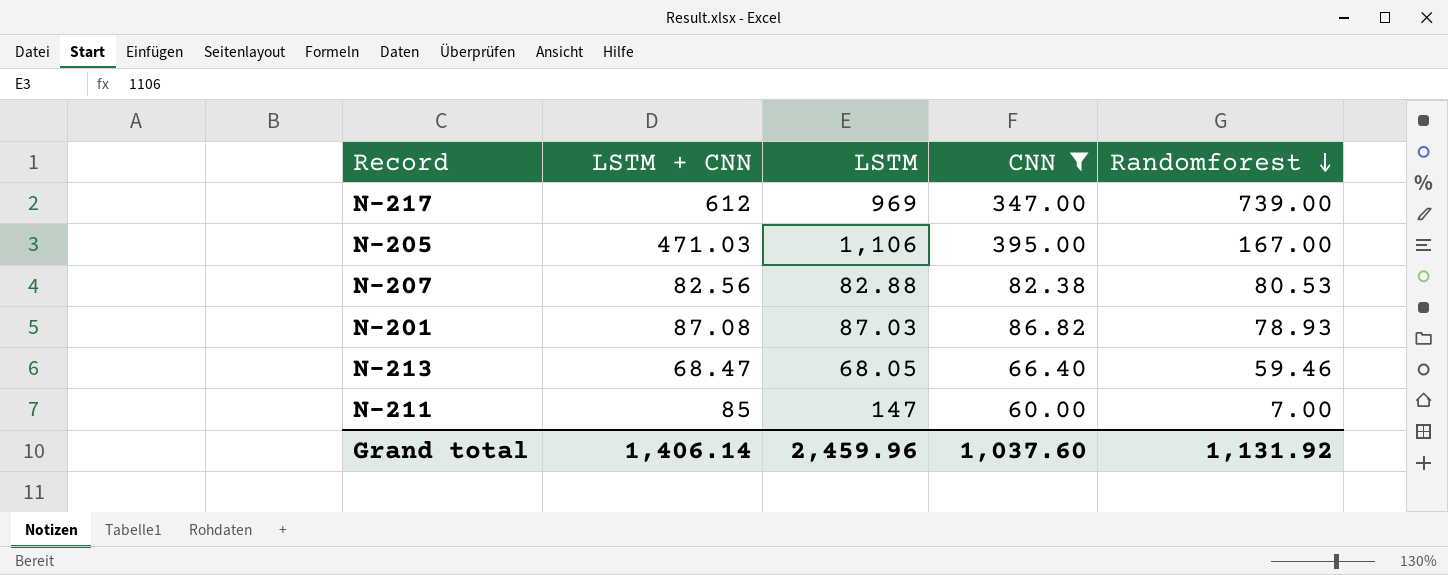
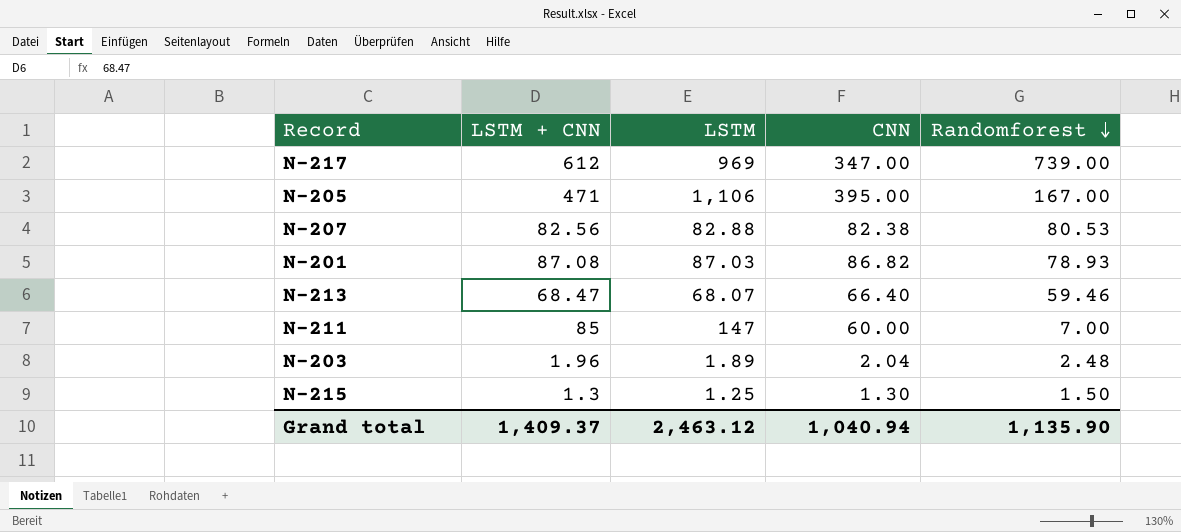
filter: CNN >= 60.00 -> none
N-205 | LSTM + CNN: 471.03 -> 471
N-213 | LSTM: 68.05 -> 68.07
Grand total | LSTM + CNN: 1,406.14 -> 1,409.37
Grand total | LSTM: 2,459.96 -> 2,463.12
Grand total | CNN: 1,037.60 -> 1,040.94
Grand total | Randomforest: 1,131.92 -> 1,135.90

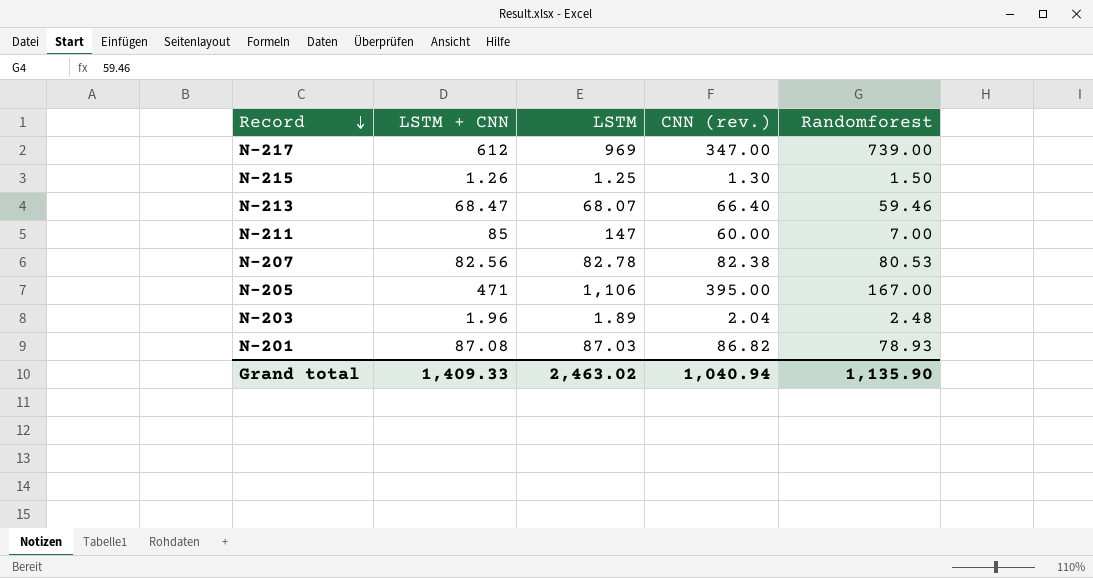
row order: Randomforest descending -> Record descending
column name: CNN -> CNN (rev.)
N-215 | LSTM + CNN: 1.3 -> 1.26
N-207 | LSTM: 82.88 -> 82.78
Grand total | LSTM + CNN: 1,409.37 -> 1,409.33
Grand total | LSTM: 2,463.12 -> 2,463.02

